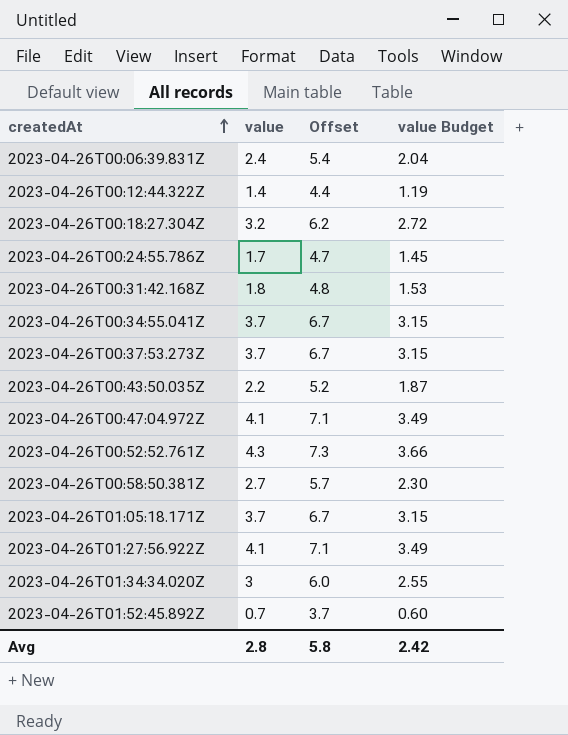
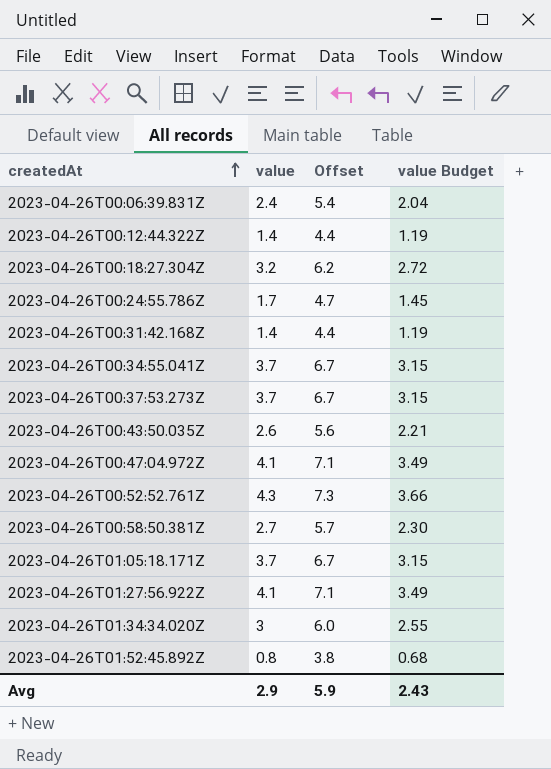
2023-04-26T00:31:42.168Z | value: 1.8 -> 1.4
2023-04-26T00:31:42.168Z | Offset: 4.8 -> 4.4
2023-04-26T00:31:42.168Z | value Budget: 1.53 -> 1.19
2023-04-26T00:43:50.035Z | value: 2.2 -> 2.6
2023-04-26T00:43:50.035Z | Offset: 5.2 -> 5.6
2023-04-26T00:43:50.035Z | value Budget: 1.87 -> 2.21
2023-04-26T01:52:45.892Z | value: 0.7 -> 0.8
2023-04-26T01:52:45.892Z | Offset: 3.7 -> 3.8
2023-04-26T01:52:45.892Z | value Budget: 0.60 -> 0.68
Avg | value: 2.8 -> 2.9
Avg | Offset: 5.8 -> 5.9
Avg | value Budget: 2.42 -> 2.43

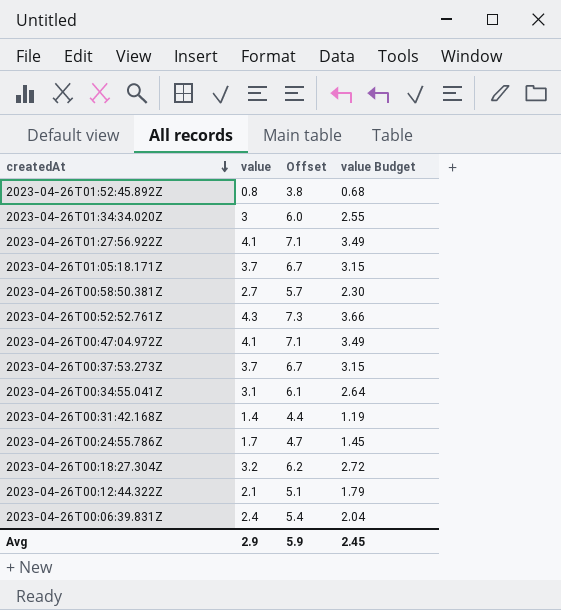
row order: createdAt ascending -> createdAt descending
row 2023-04-26T00:43:50.035Z: 2.6 | 5.6 | 2.21 -> none
2023-04-26T00:34:55.041Z | value: 3.7 -> 3.1
2023-04-26T00:34:55.041Z | Offset: 6.7 -> 6.1
2023-04-26T00:34:55.041Z | value Budget: 3.15 -> 2.64
2023-04-26T00:12:44.322Z | value: 1.4 -> 2.1
2023-04-26T00:12:44.322Z | Offset: 4.4 -> 5.1
2023-04-26T00:12:44.322Z | value Budget: 1.19 -> 1.79
Avg | value Budget: 2.43 -> 2.45

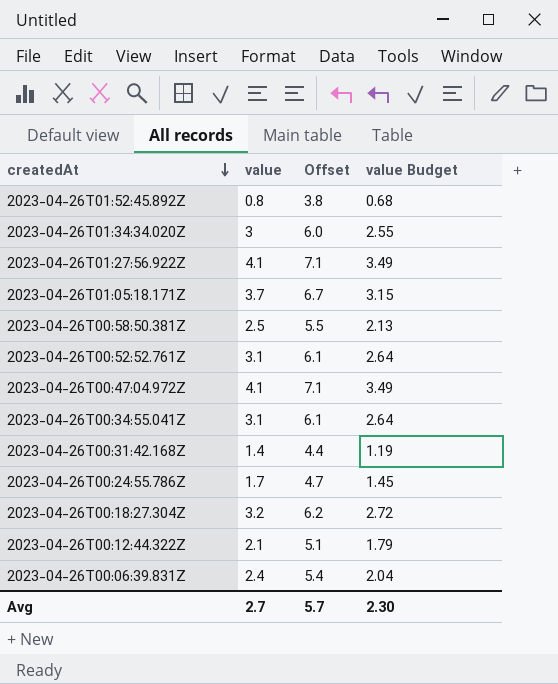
row 2023-04-26T00:37:53.273Z: 3.7 | 6.7 | 3.15 -> none
2023-04-26T00:58:50.381Z | value: 2.7 -> 2.5
2023-04-26T00:58:50.381Z | Offset: 5.7 -> 5.5
2023-04-26T00:58:50.381Z | value Budget: 2.30 -> 2.13
2023-04-26T00:52:52.761Z | value: 4.3 -> 3.1
2023-04-26T00:52:52.761Z | Offset: 7.3 -> 6.1
2023-04-26T00:52:52.761Z | value Budget: 3.66 -> 2.64
Avg | value: 2.9 -> 2.7
Avg | Offset: 5.9 -> 5.7
Avg | value Budget: 2.45 -> 2.30

